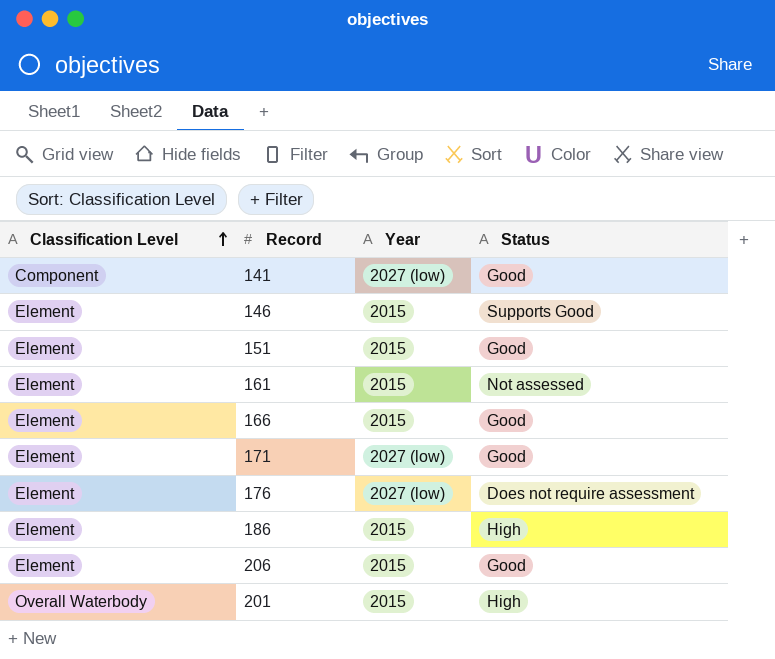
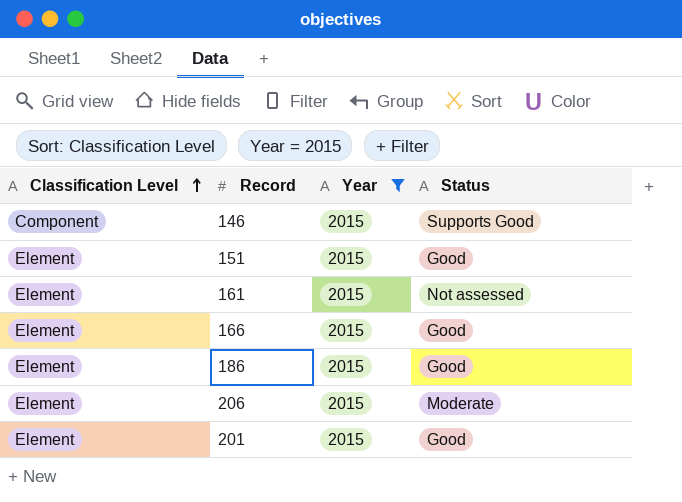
filter: none -> Year = 2015
146 | Classification Level: Element -> Component
186 | Status: High -> Good
206 | Status: Good -> Moderate
201 | Classification Level: Overall Waterbody -> Element
201 | Status: High -> Good

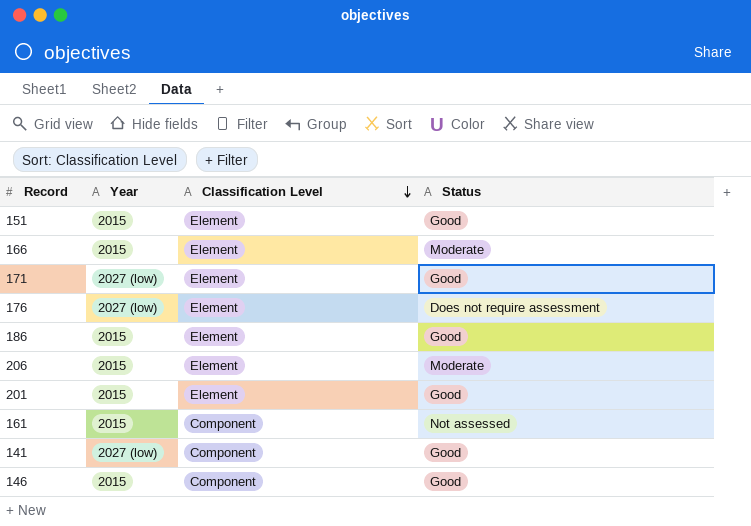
filter: Year = 2015 -> none
row order: Classification Level ascending -> Classification Level descending
column Classification Level | position: 1 -> 3
166 | Status: Good -> Moderate
161 | Classification Level: Element -> Component
146 | Status: Supports Good -> Good

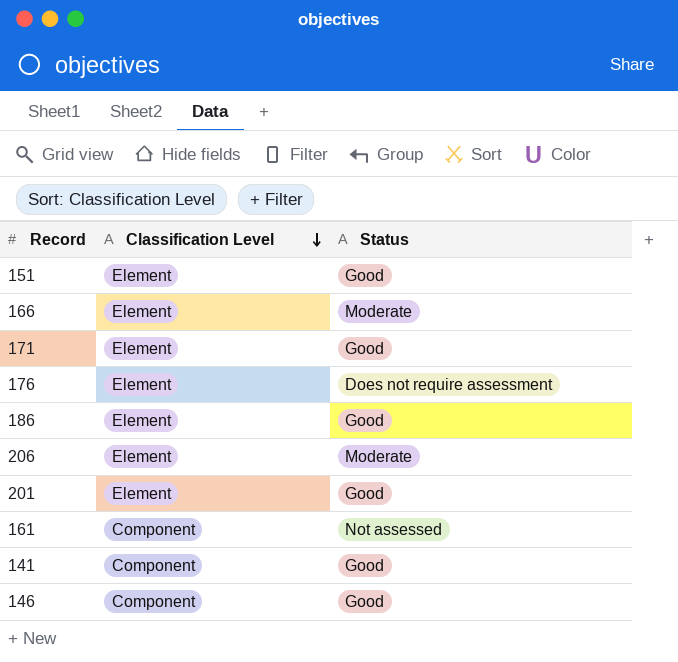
column Year | position: 2 -> none

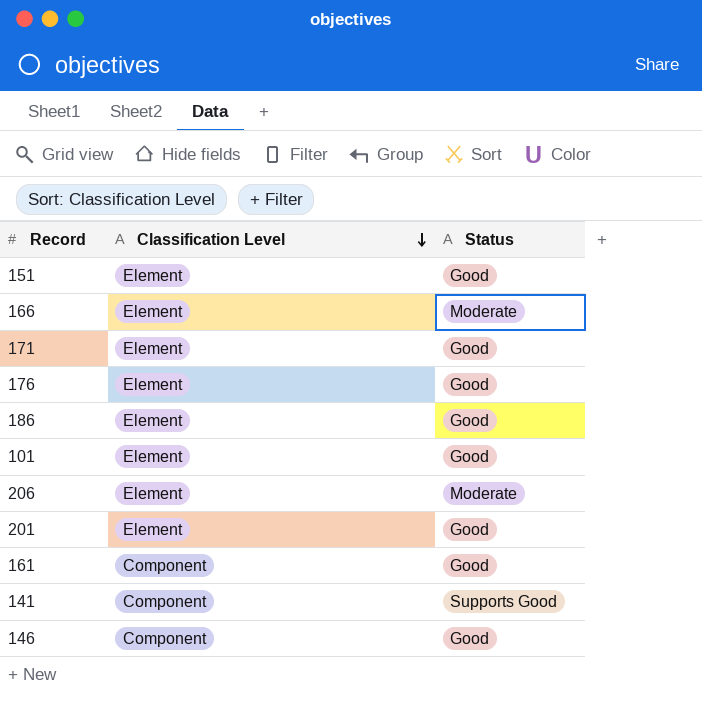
176 | Status: Does not require assessment -> Good
row 101: none -> Element | Good
161 | Status: Not assessed -> Good
141 | Status: Good -> Supports Good

